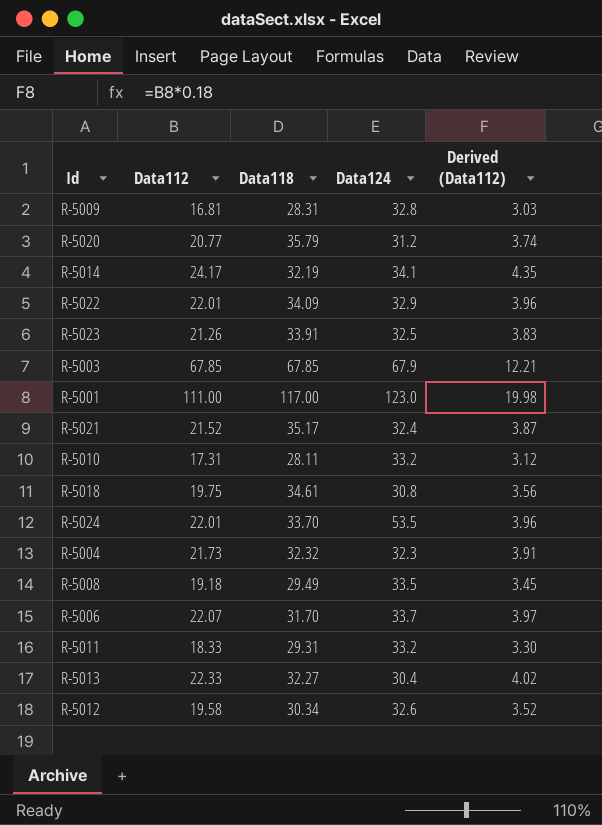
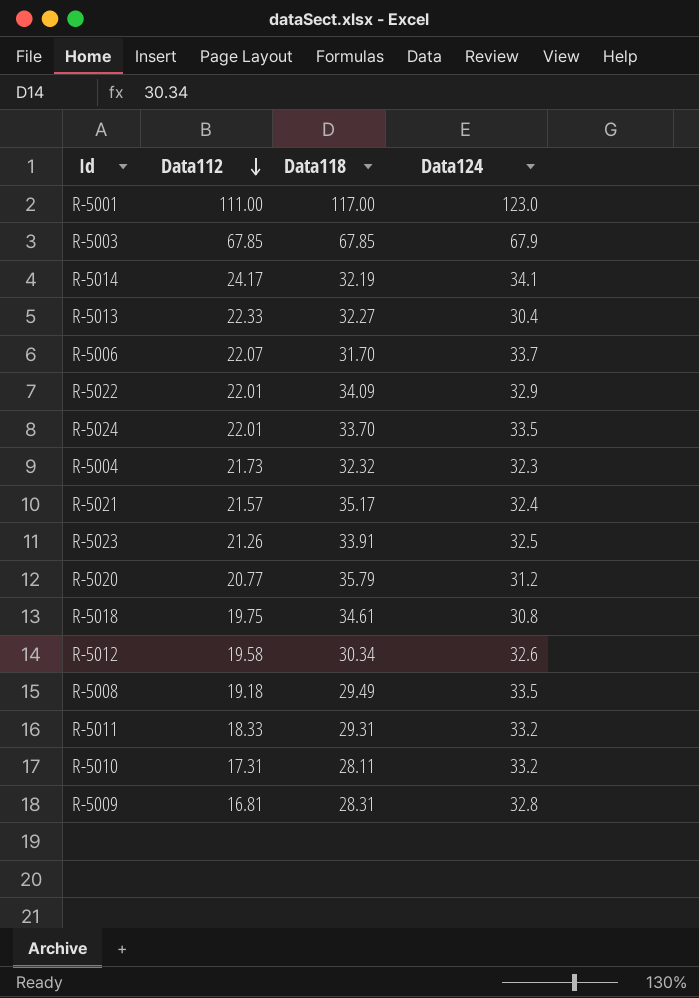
row order: none -> Data112 descending
column Derived (Data112) | formula: [Data112] * 0.18 -> none
R-5024 | Data124: 53.5 -> 33.5
R-5021 | Data112: 21.52 -> 21.57

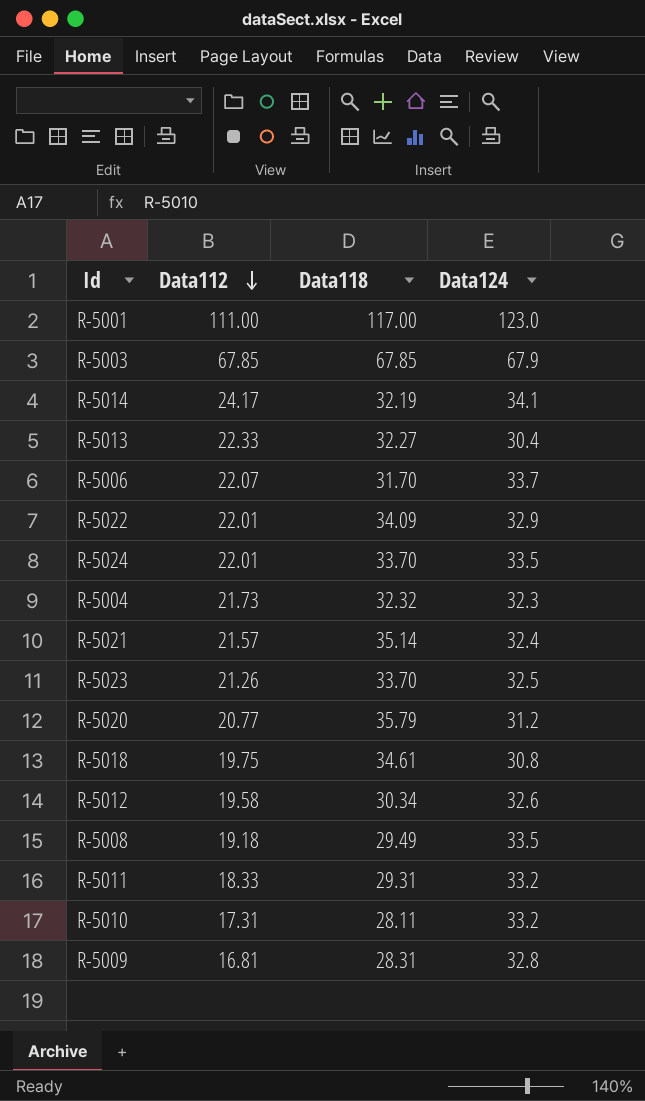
R-5021 | Data118: 35.17 -> 35.14
R-5023 | Data118: 33.91 -> 33.70

